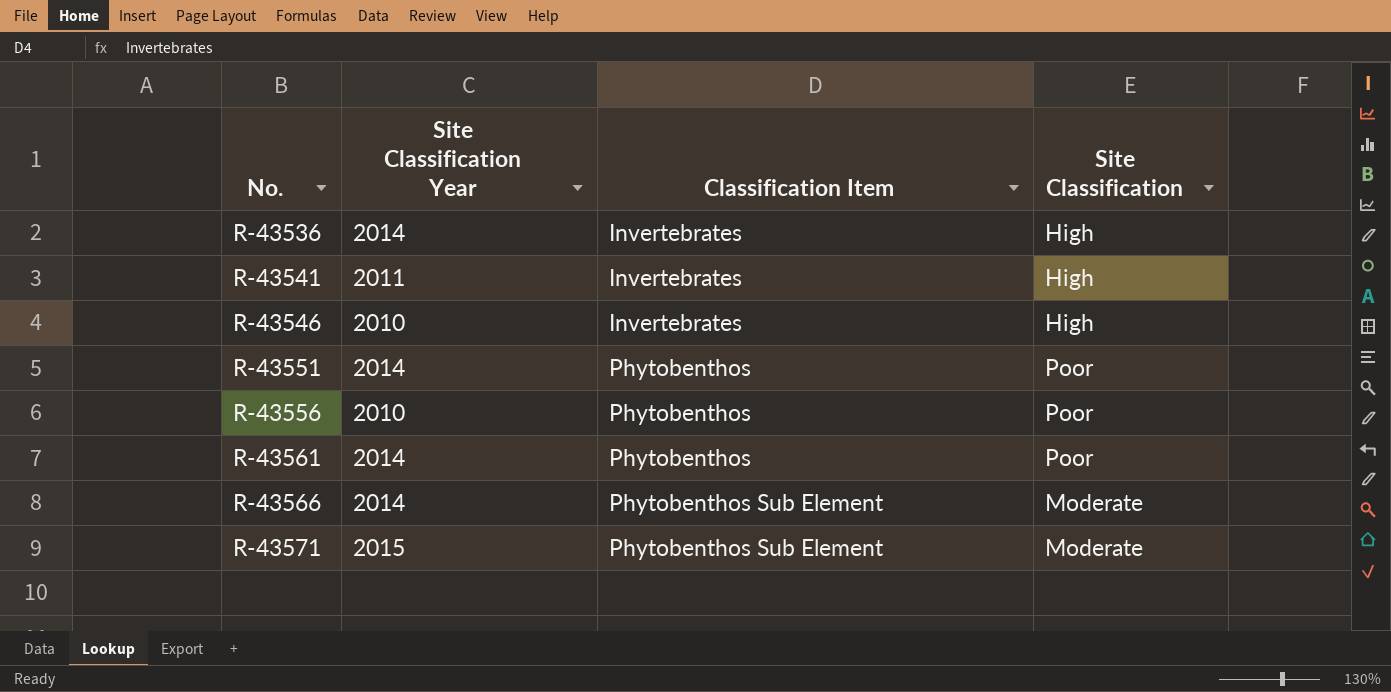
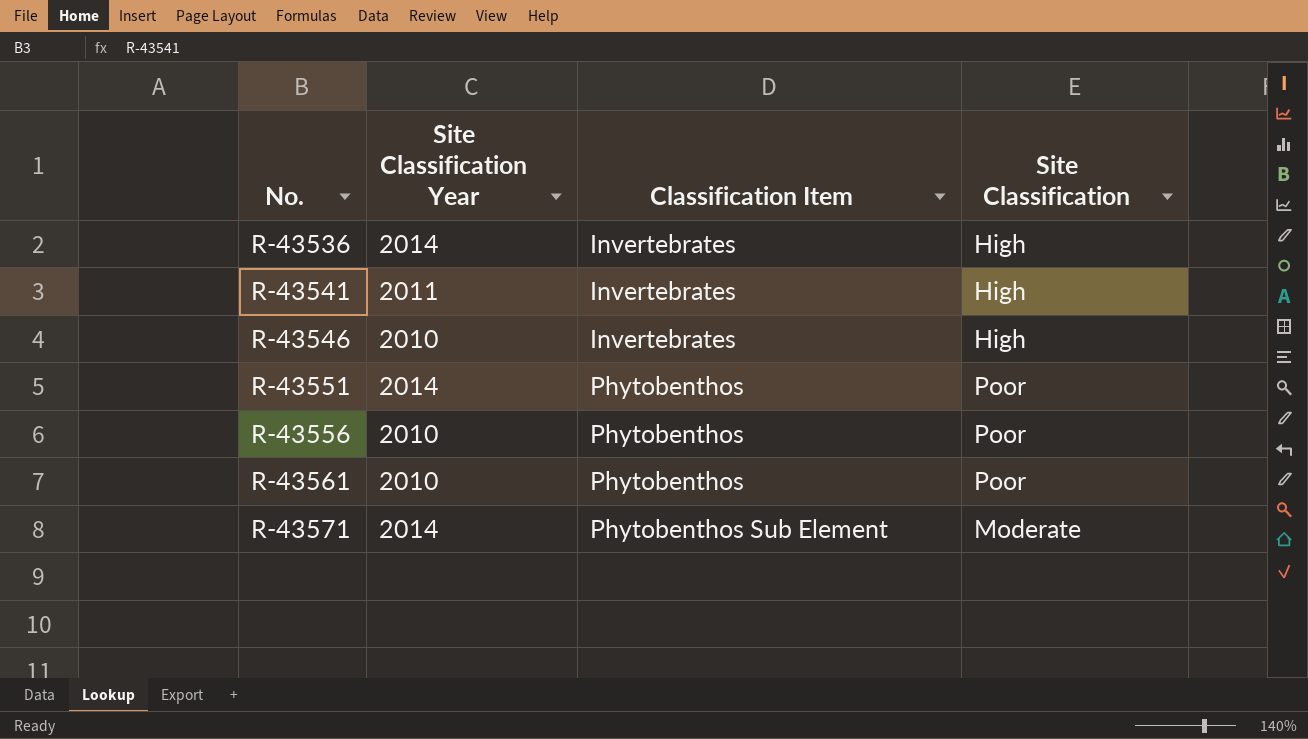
row R-43566: 2014 | Phytobenthos Sub Element | Moderate -> none
R-43561 | Site Classification Year: 2014 -> 2010
R-43571 | Site Classification Year: 2015 -> 2014

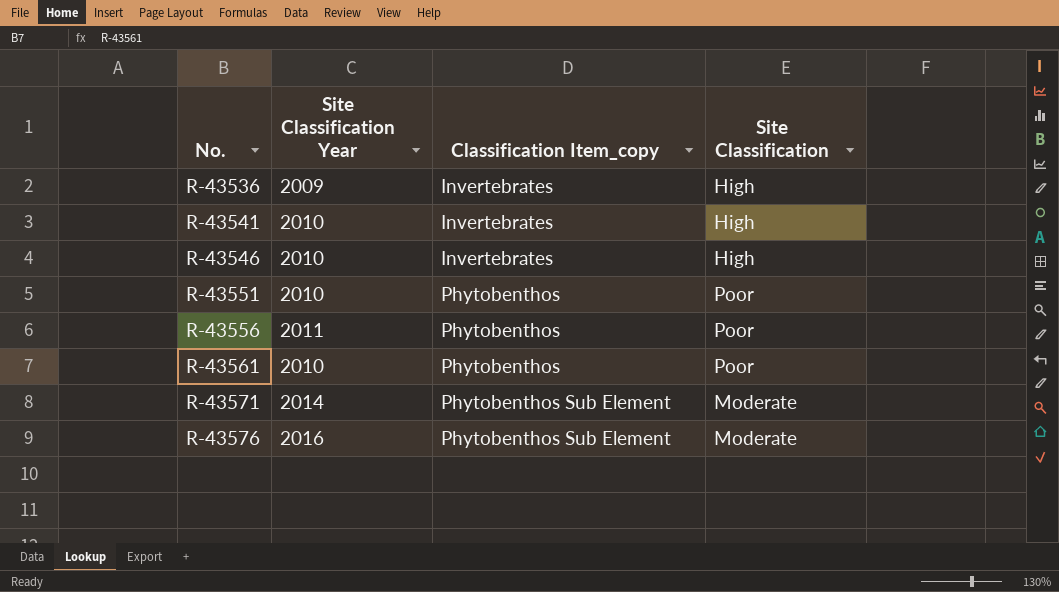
column name: Classification Item -> Classification Item_copy
R-43536 | Site Classification Year: 2014 -> 2009
R-43541 | Site Classification Year: 2011 -> 2010
R-43551 | Site Classification Year: 2014 -> 2010
R-43556 | Site Classification Year: 2010 -> 2011
row R-43576: none -> 2016 | Phytobenthos Sub Element | Moderate

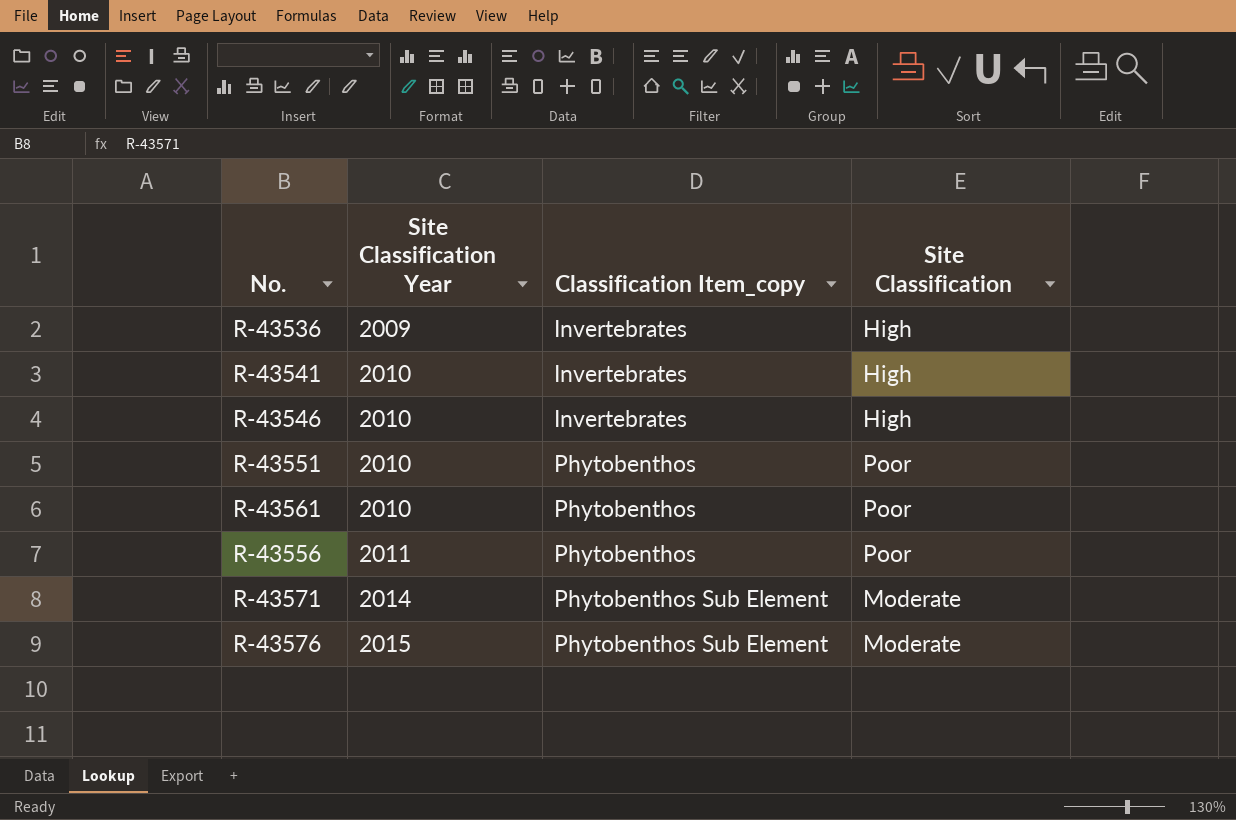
row order: No. ascending -> Site Classification Year ascending
R-43576 | Site Classification Year: 2016 -> 2015

